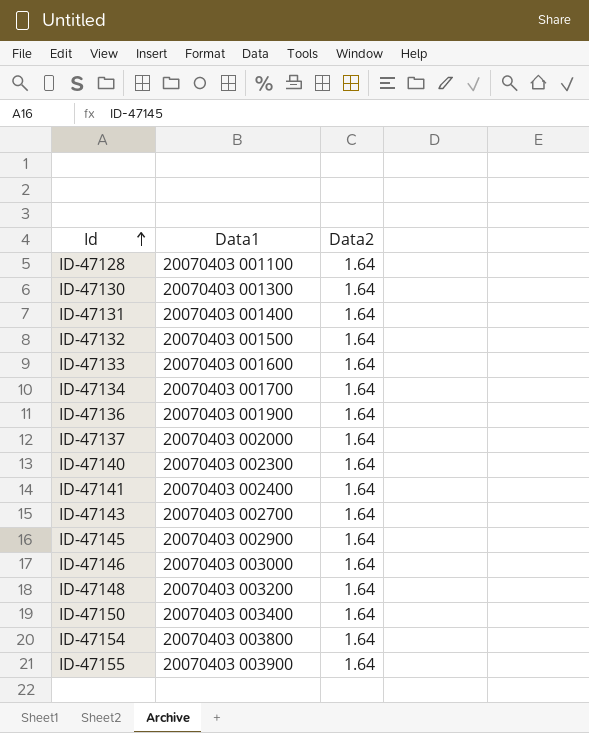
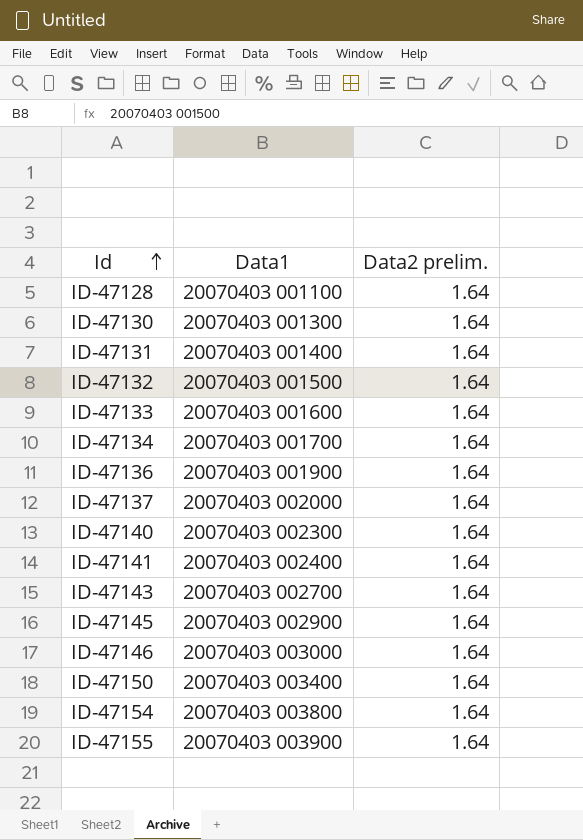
column name: Data2 -> Data2 prelim.
row ID-47148: 20070403 003200 | 1.64 -> none

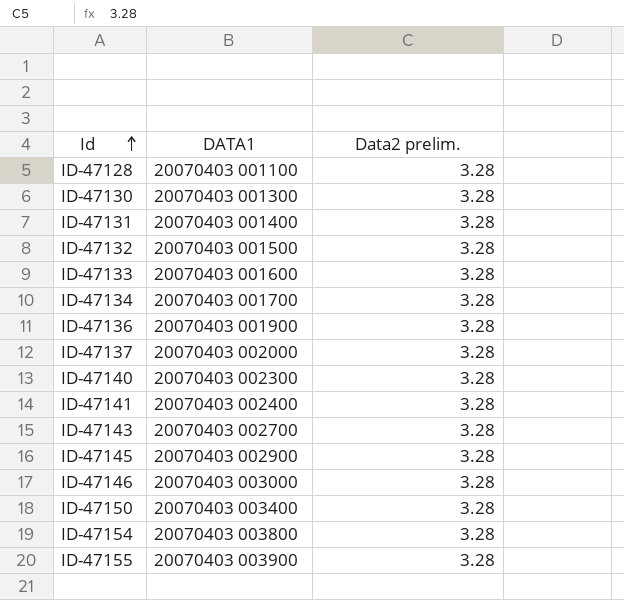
column name: Data1 -> DATA1
ID-47128 | Data2 prelim.: 1.64 -> 3.28
ID-47130 | Data2 prelim.: 1.64 -> 3.28
ID-47131 | Data2 prelim.: 1.64 -> 3.28
ID-47132 | Data2 prelim.: 1.64 -> 3.28
ID-47133 | Data2 prelim.: 1.64 -> 3.28
ID-47134 | Data2 prelim.: 1.64 -> 3.28
ID-47136 | Data2 prelim.: 1.64 -> 3.28
ID-47137 | Data2 prelim.: 1.64 -> 3.28
ID-47140 | Data2 prelim.: 1.64 -> 3.28
ID-47141 | Data2 prelim.: 1.64 -> 3.28
ID-47143 | Data2 prelim.: 1.64 -> 3.28
ID-47145 | Data2 prelim.: 1.64 -> 3.28
ID-47146 | Data2 prelim.: 1.64 -> 3.28
ID-47150 | Data2 prelim.: 1.64 -> 3.28
ID-47154 | Data2 prelim.: 1.64 -> 3.28
ID-47155 | Data2 prelim.: 1.64 -> 3.28

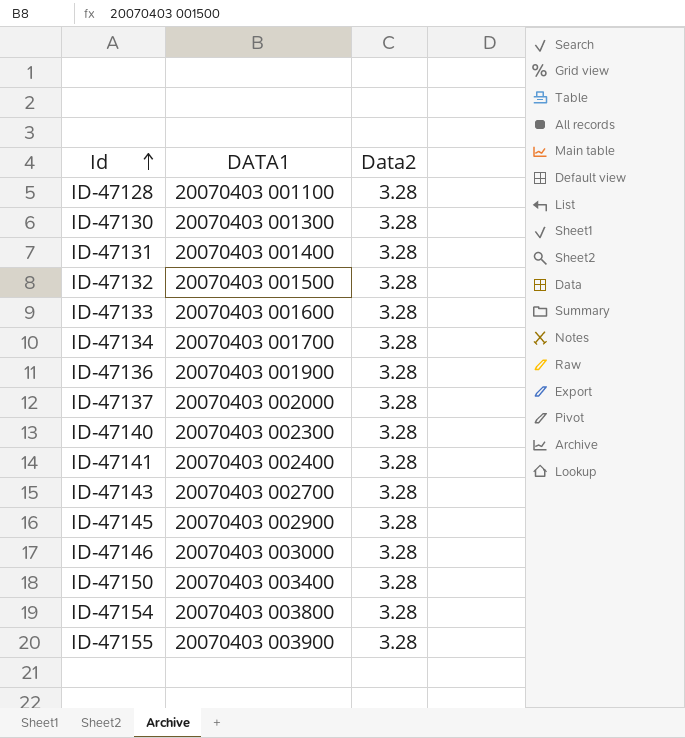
column name: Data2 prelim. -> Data2

